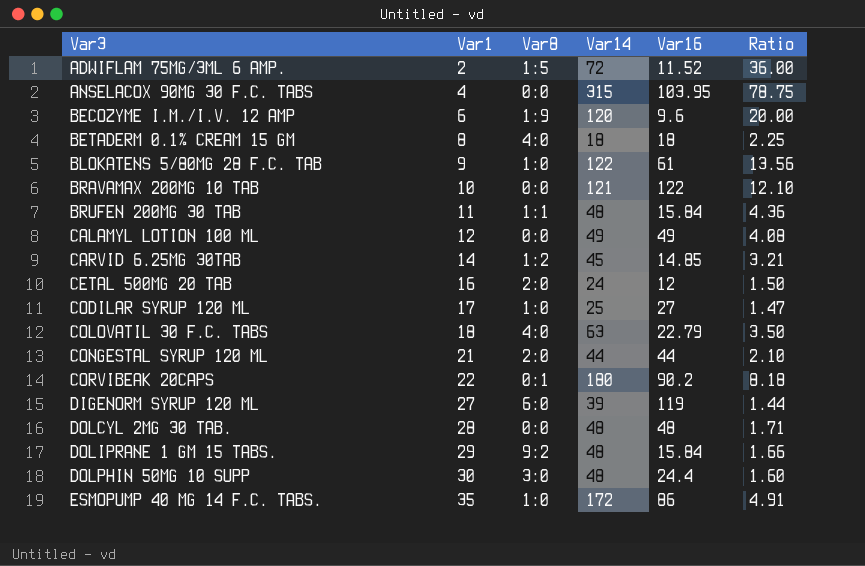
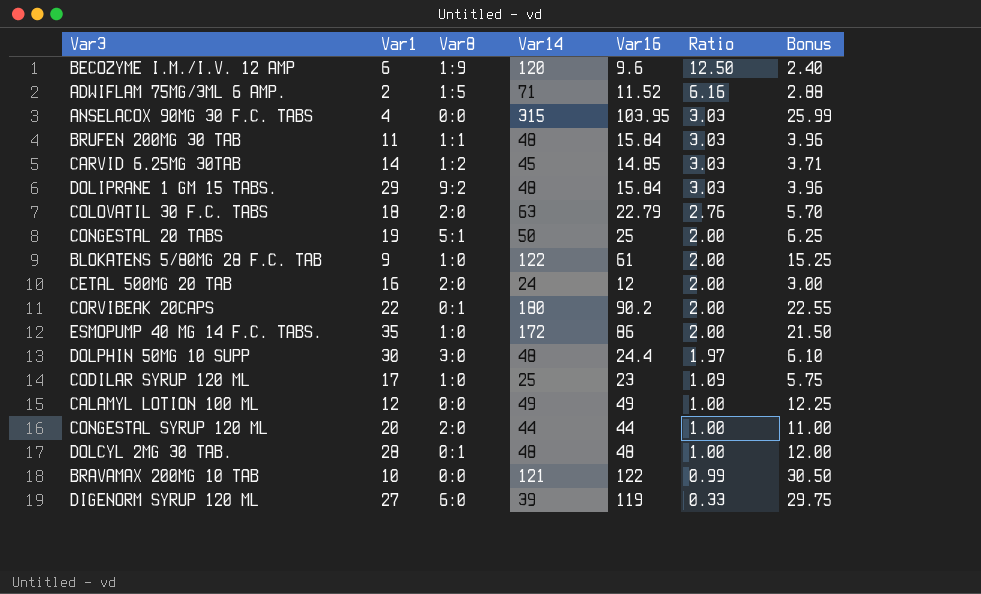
row order: Var3 ascending -> Ratio descending
column Ratio | formula: [Var14] / [Var1] -> [Var14] / [Var16]
column Bonus | formula: none -> [Var16] * 0.25
row BETADERM 0.1% CREAM 15 GM: 8 | 4:0 | 18 | 18 | 2.25 -> none
ADWIFLAM 75MG/3ML 6 AMP. | Var14: 72 -> 71
COLOVATIL 30 F.C. TABS | Var8: 4:0 -> 2:0
row CONGESTAL 20 TABS: none -> 19 | 5:1 | 50 | 25 | 2.00 | 6.25
CODILAR SYRUP 120 ML | Var16: 27 -> 23
CONGESTAL SYRUP 120 ML | Var1: 21 -> 20
DOLCYL 2MG 30 TAB. | Var8: 0:0 -> 0:1

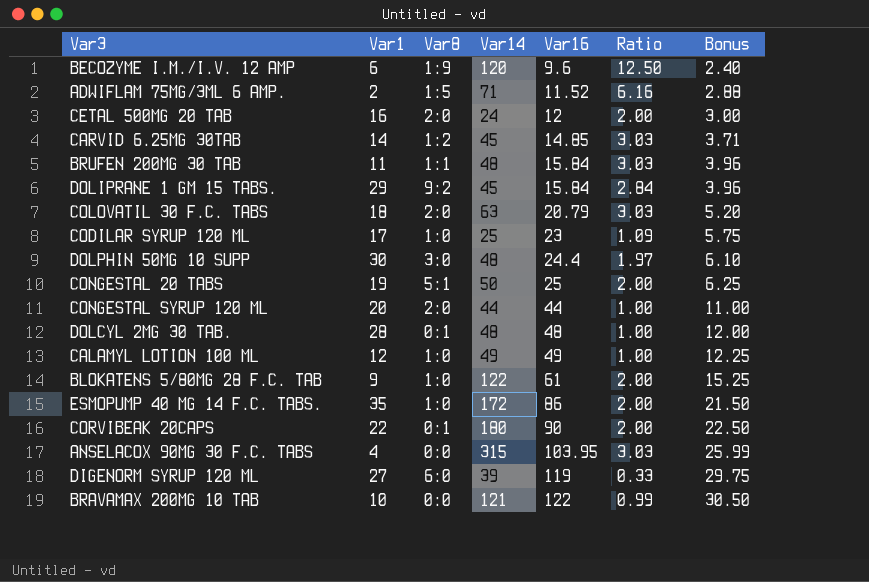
row order: Ratio descending -> Var16 ascending
DOLIPRANE 1 GM 15 TABS. | Var14: 48 -> 45
DOLIPRANE 1 GM 15 TABS. | Ratio: 3.03 -> 2.84
COLOVATIL 30 F.C. TABS | Var16: 22.79 -> 20.79
COLOVATIL 30 F.C. TABS | Ratio: 2.76 -> 3.03
COLOVATIL 30 F.C. TABS | Bonus: 5.70 -> 5.20
CALAMYL LOTION 100 ML | Var8: 0:0 -> 1:0
CORVIBEAK 20CAPS | Var16: 90.2 -> 90
CORVIBEAK 20CAPS | Bonus: 22.55 -> 22.50

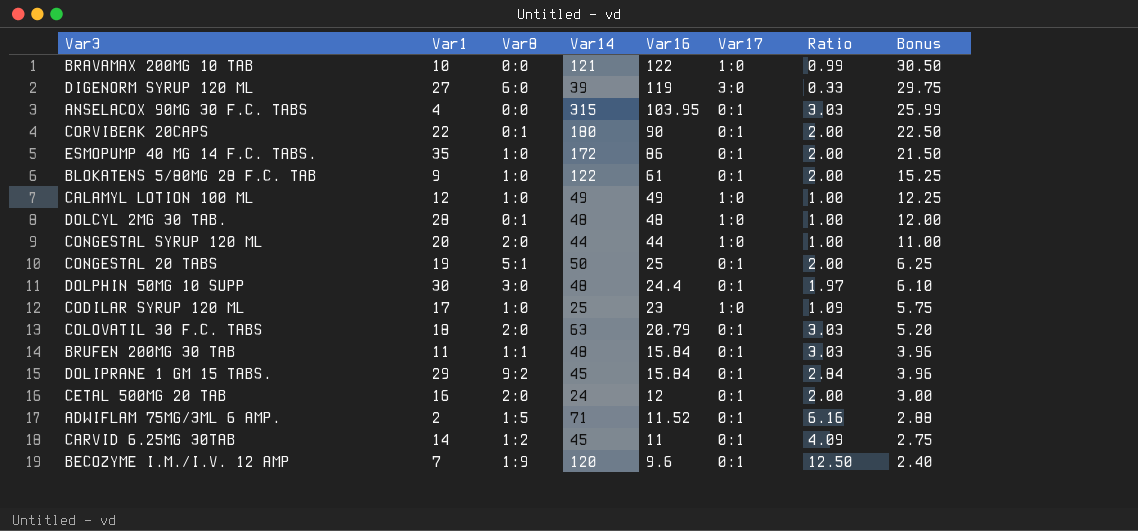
row order: Var16 ascending -> Var16 descending
column Var17 | position: none -> 6
CARVID 6.25MG 30TAB | Var16: 14.85 -> 11
CARVID 6.25MG 30TAB | Ratio: 3.03 -> 4.09
CARVID 6.25MG 30TAB | Bonus: 3.71 -> 2.75
BECOZYME I.M./I.V. 12 AMP | Var1: 6 -> 7

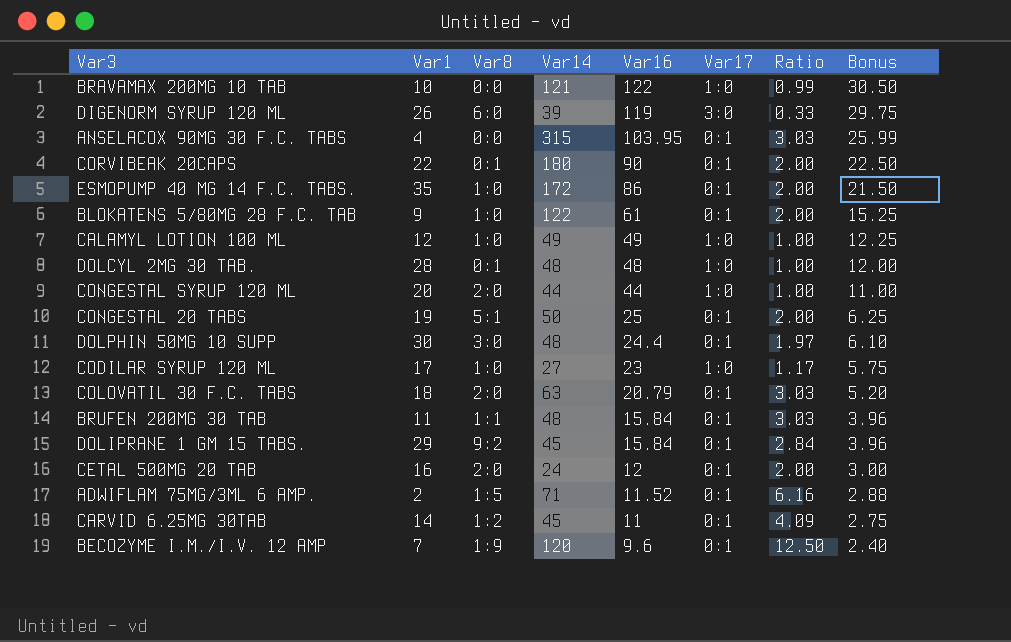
DIGENORM SYRUP 120 ML | Var1: 27 -> 26
CODILAR SYRUP 120 ML | Var14: 25 -> 27
CODILAR SYRUP 120 ML | Ratio: 1.09 -> 1.17

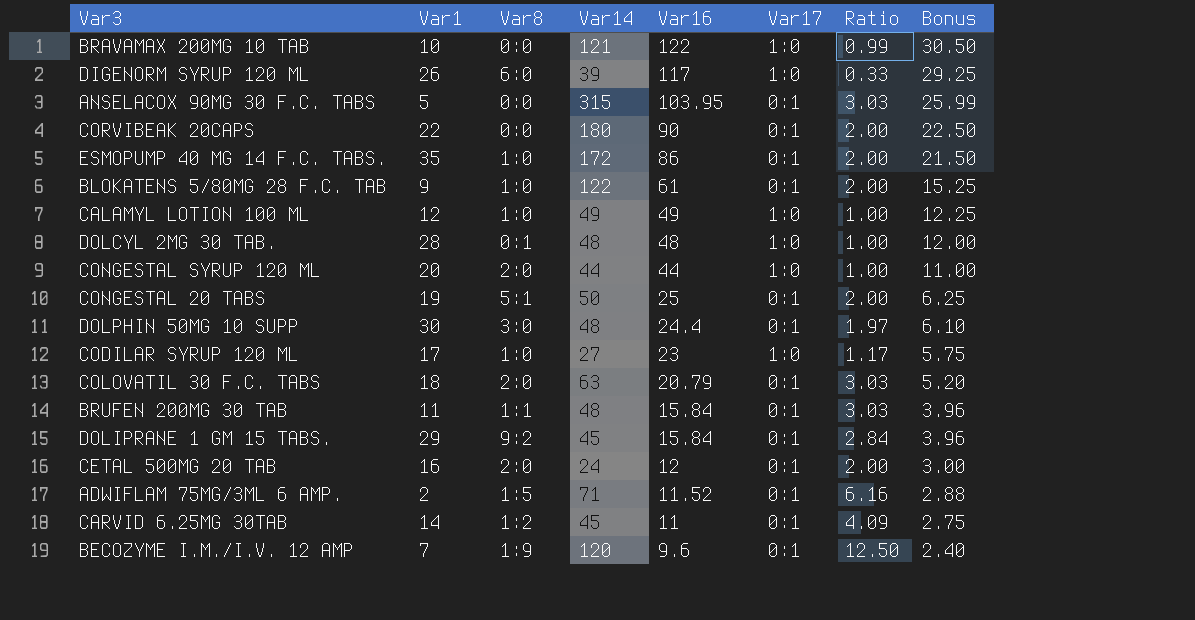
DIGENORM SYRUP 120 ML | Var16: 119 -> 117
DIGENORM SYRUP 120 ML | Var17: 3:0 -> 1:0
DIGENORM SYRUP 120 ML | Bonus: 29.75 -> 29.25
ANSELACOX 90MG 30 F.C. TABS | Var1: 4 -> 5
CORVIBEAK 20CAPS | Var8: 0:1 -> 0:0

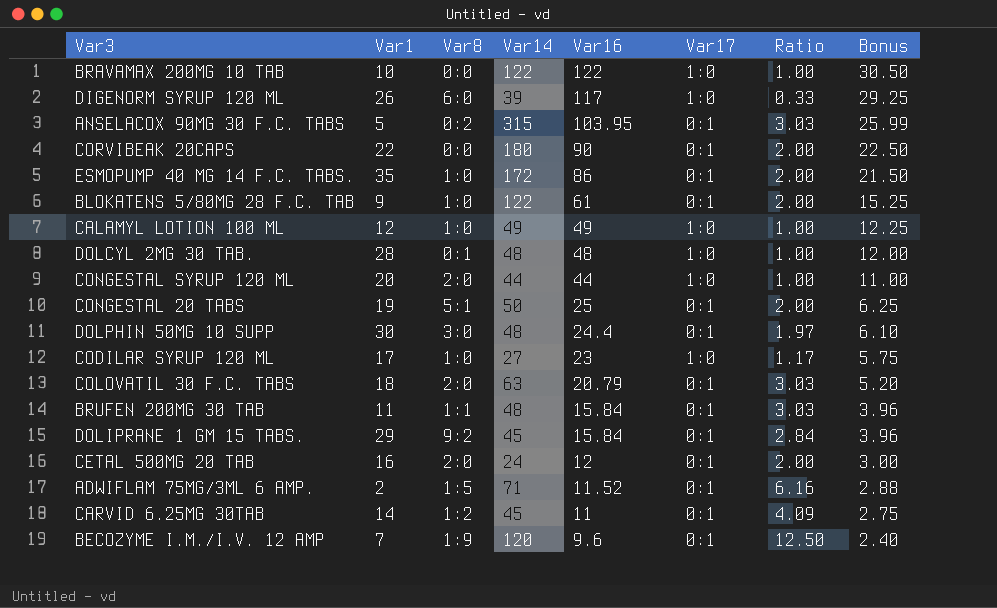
BRAVAMAX 200MG 10 TAB | Var14: 121 -> 122
BRAVAMAX 200MG 10 TAB | Ratio: 0.99 -> 1.00
ANSELACOX 90MG 30 F.C. TABS | Var8: 0:0 -> 0:2

